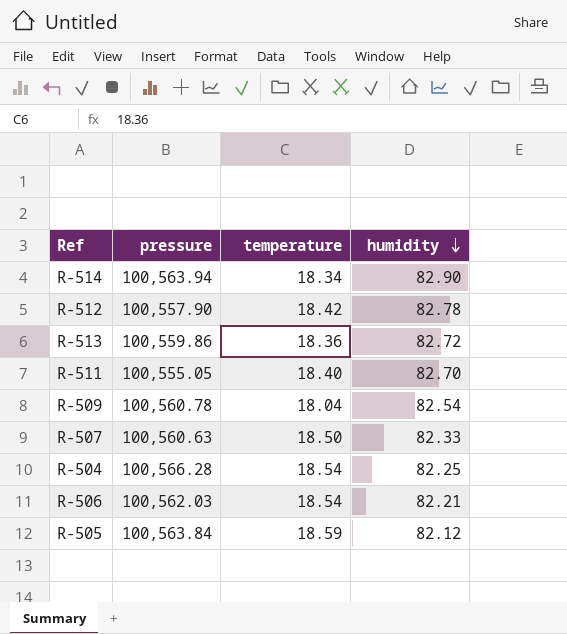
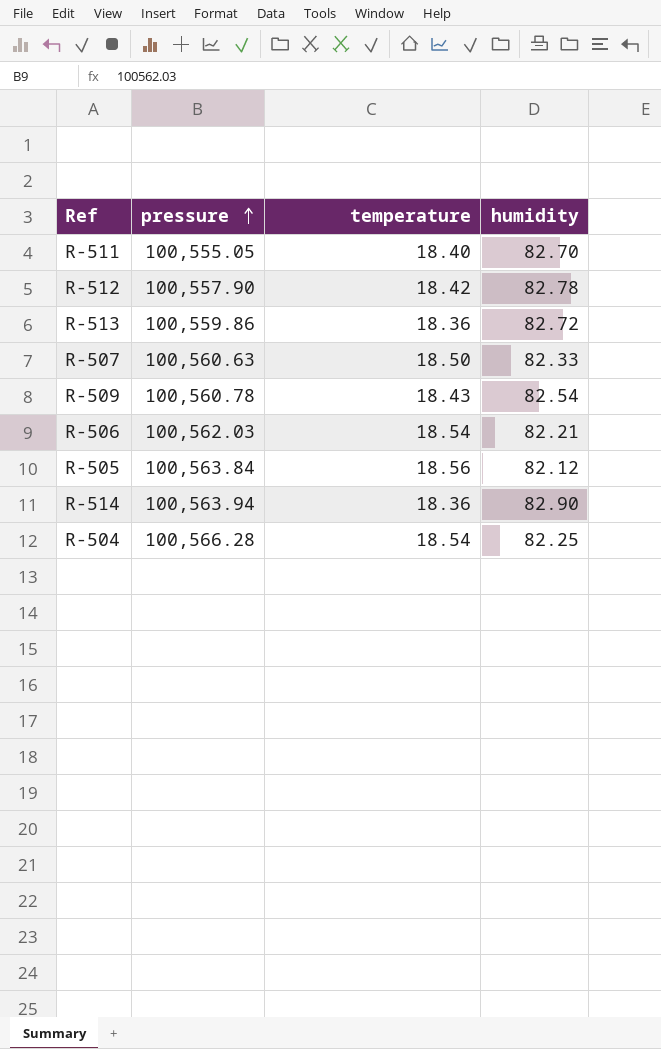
row order: humidity descending -> pressure ascending
R-509 | temperature: 18.04 -> 18.43
R-505 | temperature: 18.59 -> 18.56
R-514 | temperature: 18.34 -> 18.36

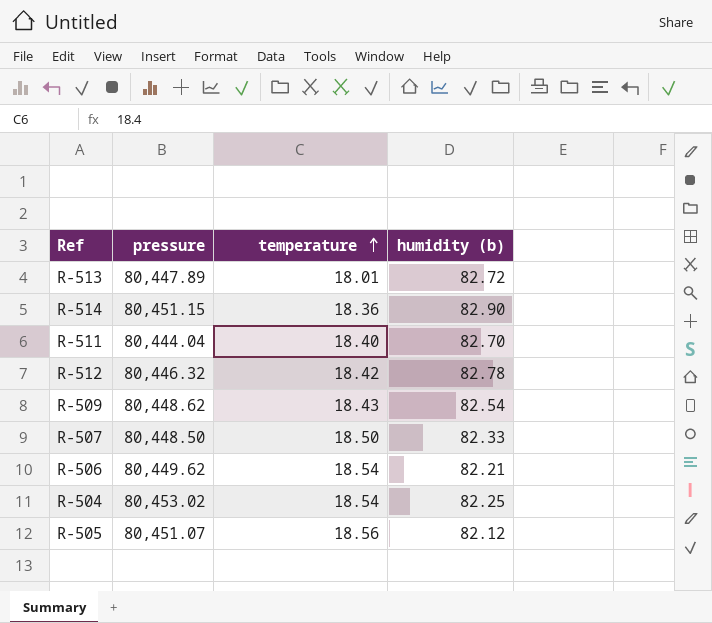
row order: pressure ascending -> temperature ascending
column name: humidity -> humidity (b)
R-513 | pressure: 100,559.86 -> 80,447.89
R-513 | temperature: 18.36 -> 18.01
R-514 | pressure: 100,563.94 -> 80,451.15
R-511 | pressure: 100,555.05 -> 80,444.04
R-512 | pressure: 100,557.90 -> 80,446.32
R-509 | pressure: 100,560.78 -> 80,448.62
R-507 | pressure: 100,560.63 -> 80,448.50
R-506 | pressure: 100,562.03 -> 80,449.62
R-504 | pressure: 100,566.28 -> 80,453.02
R-505 | pressure: 100,563.84 -> 80,451.07

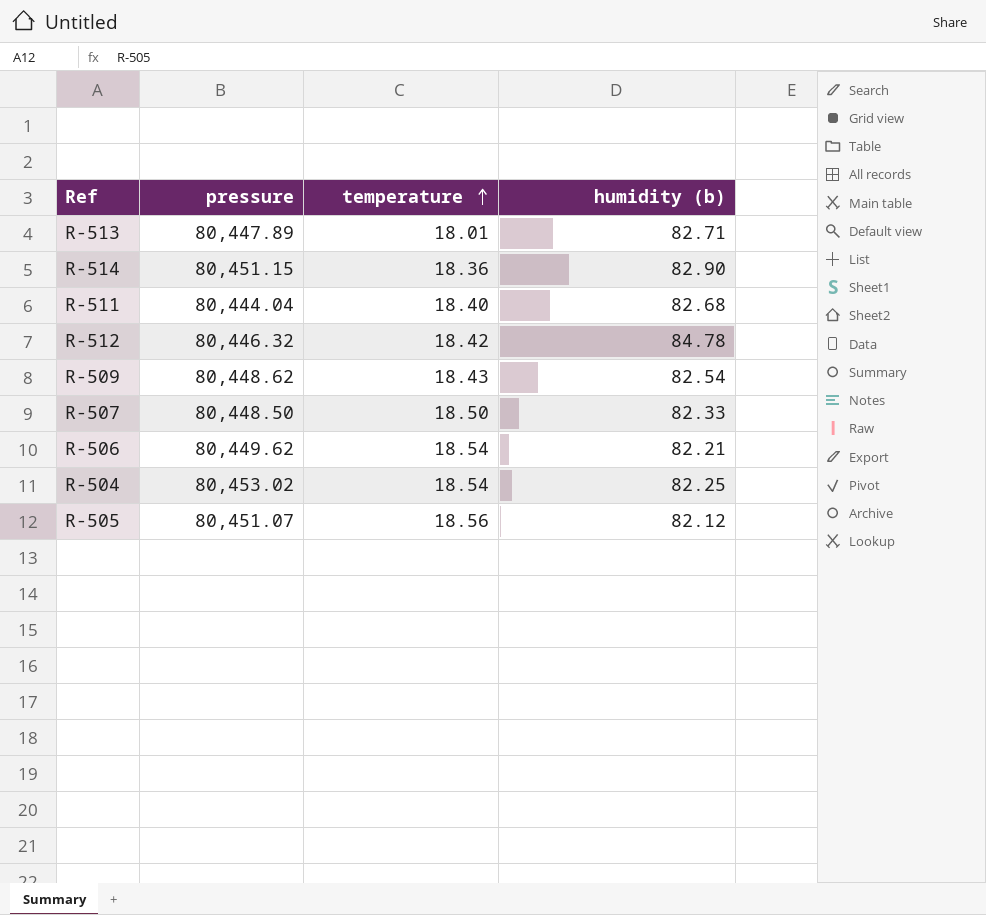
R-513 | humidity (b): 82.72 -> 82.71
R-511 | humidity (b): 82.70 -> 82.68
R-512 | humidity (b): 82.78 -> 84.78

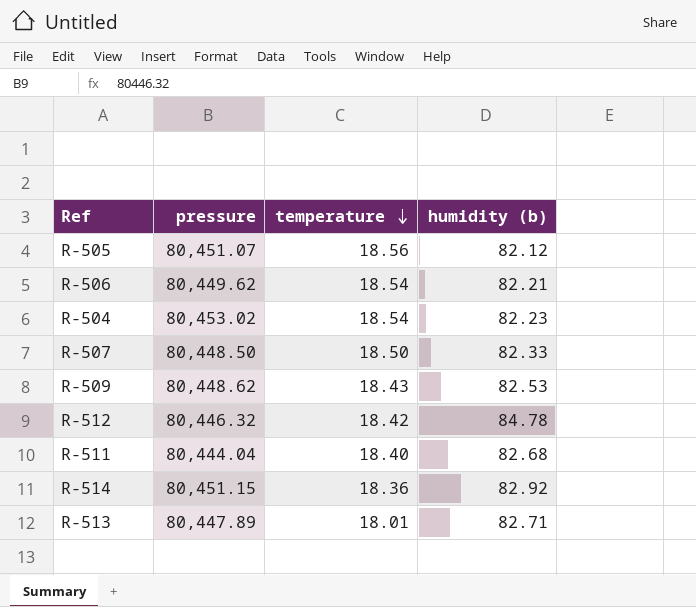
row order: temperature ascending -> temperature descending
R-504 | humidity (b): 82.25 -> 82.23
R-509 | humidity (b): 82.54 -> 82.53
R-514 | humidity (b): 82.90 -> 82.92

